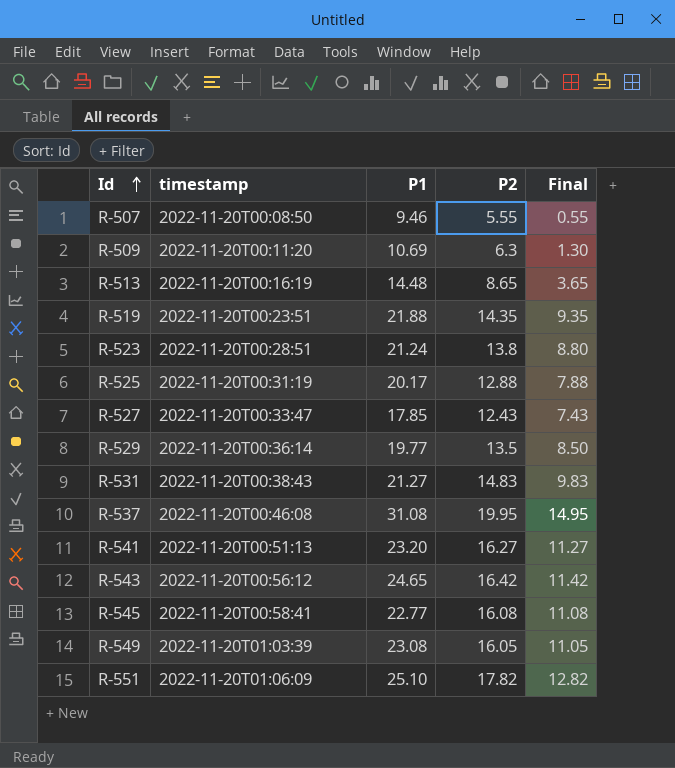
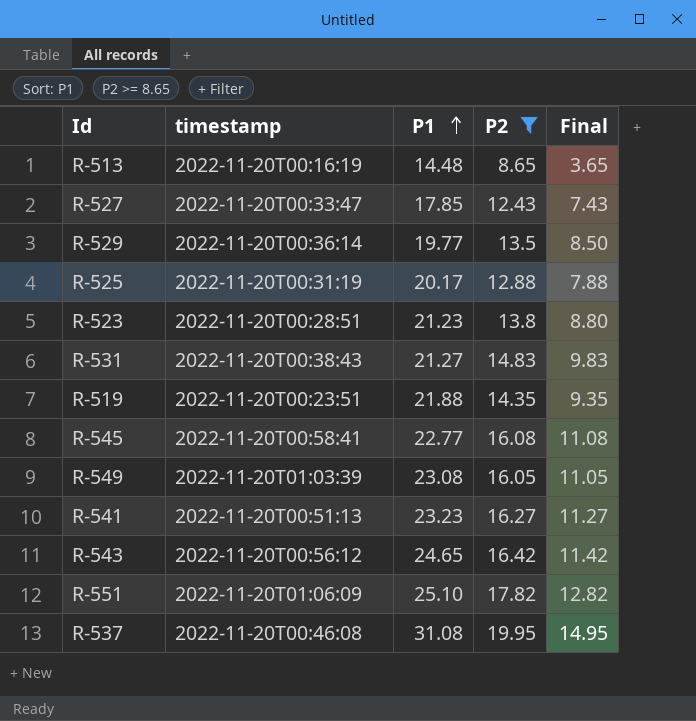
filter: none -> P2 >= 8.65
row order: Id ascending -> P1 ascending
R-523 | P1: 21.24 -> 21.23
R-541 | P1: 23.20 -> 23.23

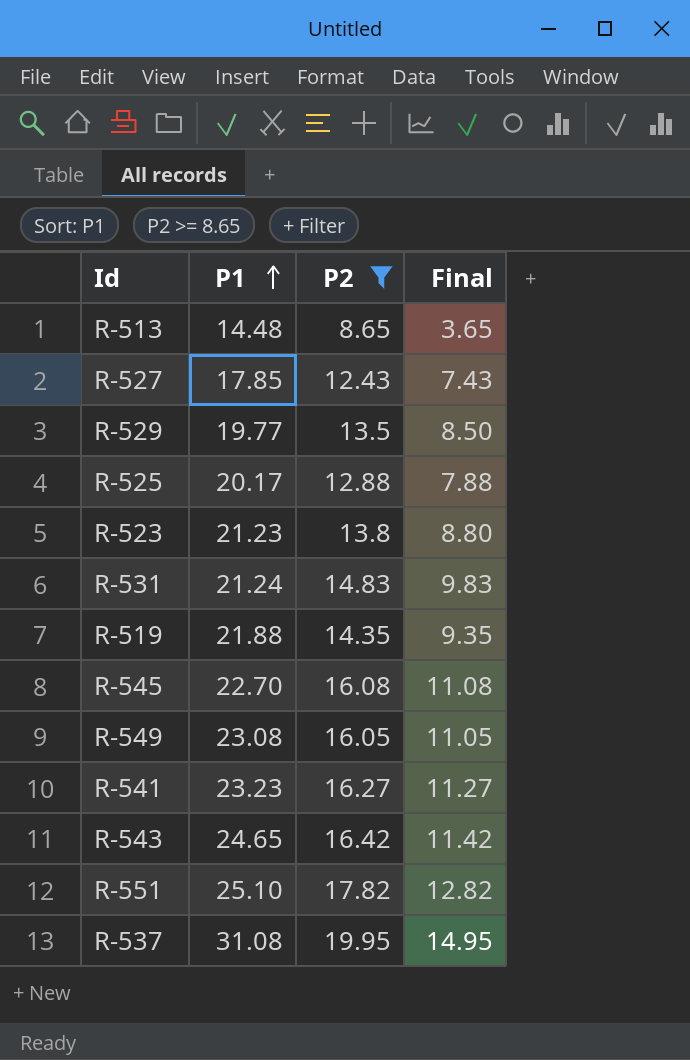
column timestamp | position: 2 -> none
R-531 | P1: 21.27 -> 21.24
R-545 | P1: 22.77 -> 22.70

